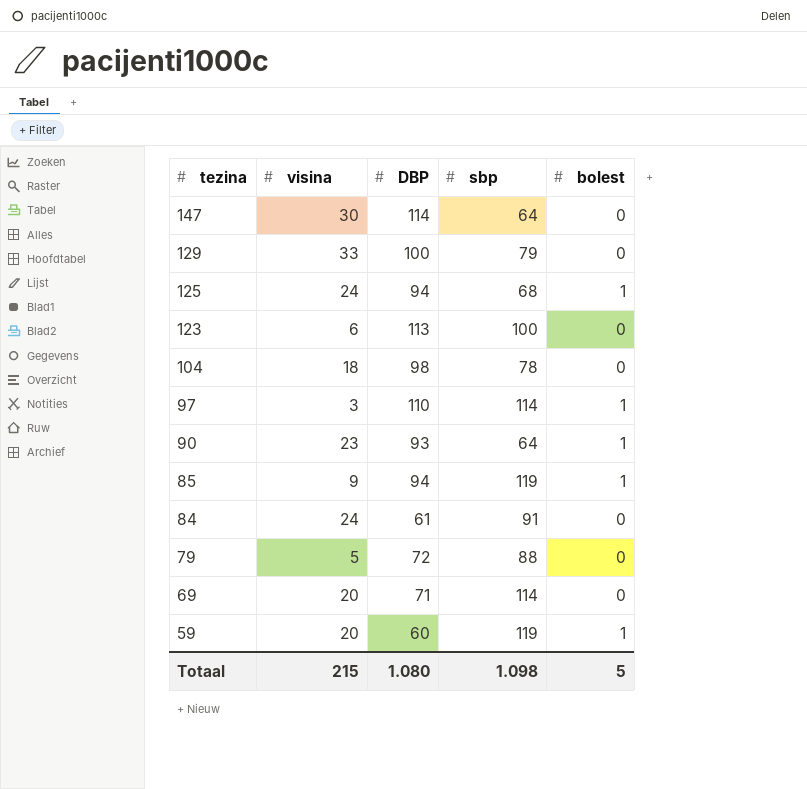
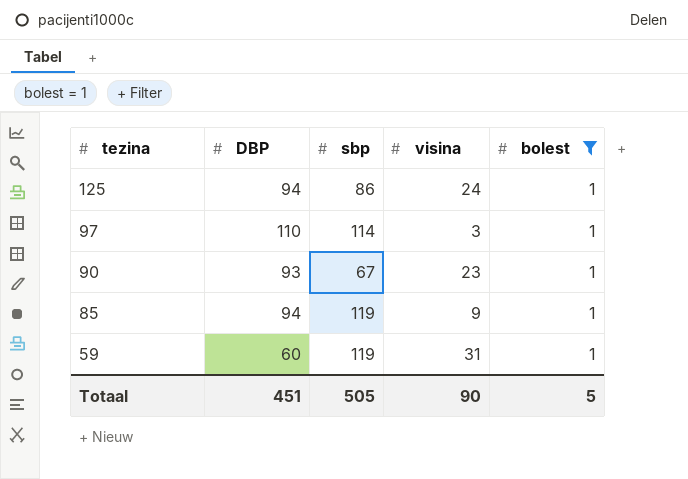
filter: none -> bolest = 1
column visina | position: 2 -> 4
125 | sbp: 68 -> 86
90 | sbp: 64 -> 67
59 | visina: 20 -> 31
Totaal | DBP: 1.080 -> 451
Totaal | sbp: 1.098 -> 505
Totaal | visina: 215 -> 90

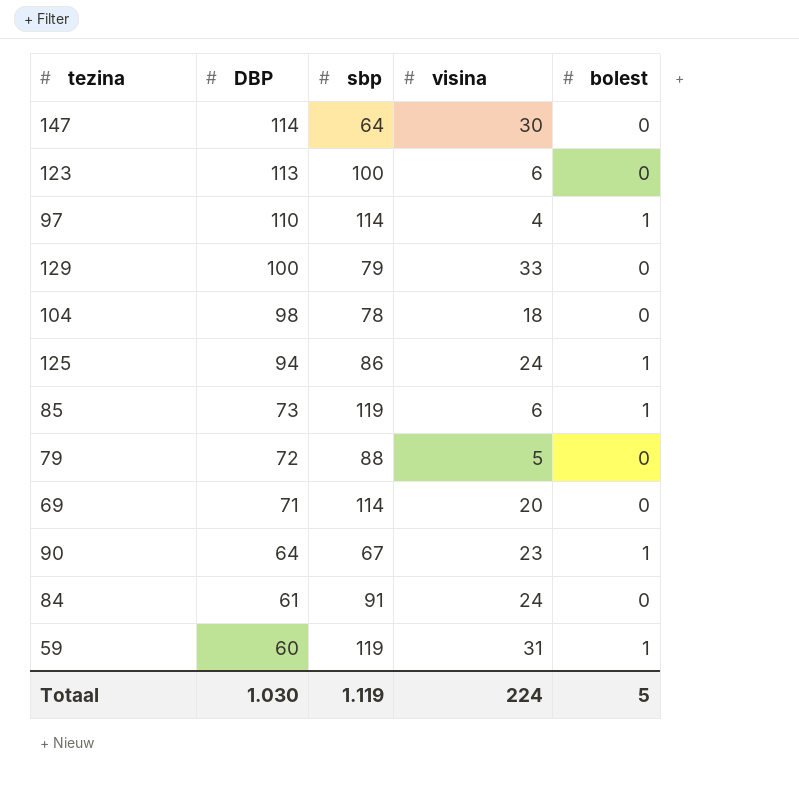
filter: bolest = 1 -> none
row order: tezina descending -> DBP descending
97 | visina: 3 -> 4
85 | DBP: 94 -> 73
85 | visina: 9 -> 6
90 | DBP: 93 -> 64
Totaal | DBP: 451 -> 1.030
Totaal | sbp: 505 -> 1.119
Totaal | visina: 90 -> 224

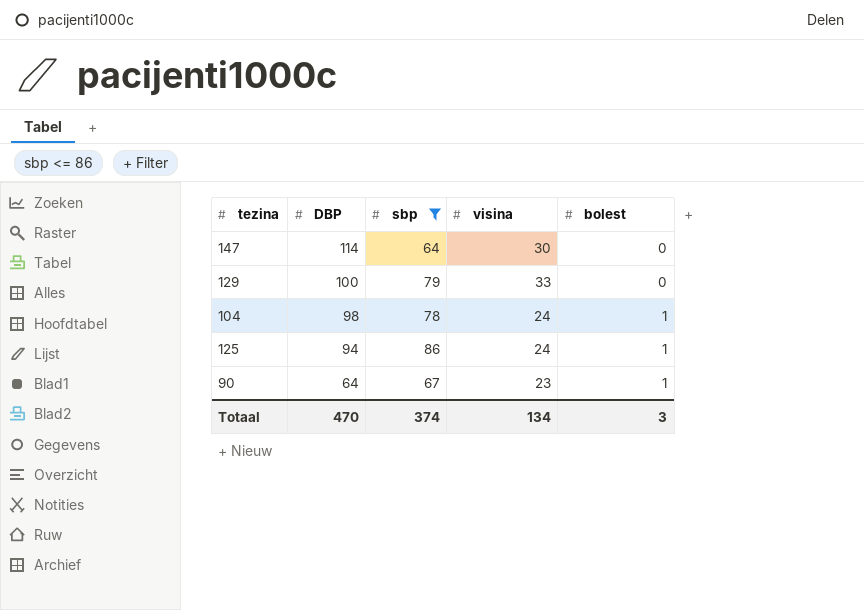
filter: none -> sbp <= 86
104 | visina: 18 -> 24
104 | bolest: 0 -> 1
Totaal | DBP: 1.030 -> 470
Totaal | sbp: 1.119 -> 374
Totaal | visina: 224 -> 134
Totaal | bolest: 5 -> 3

